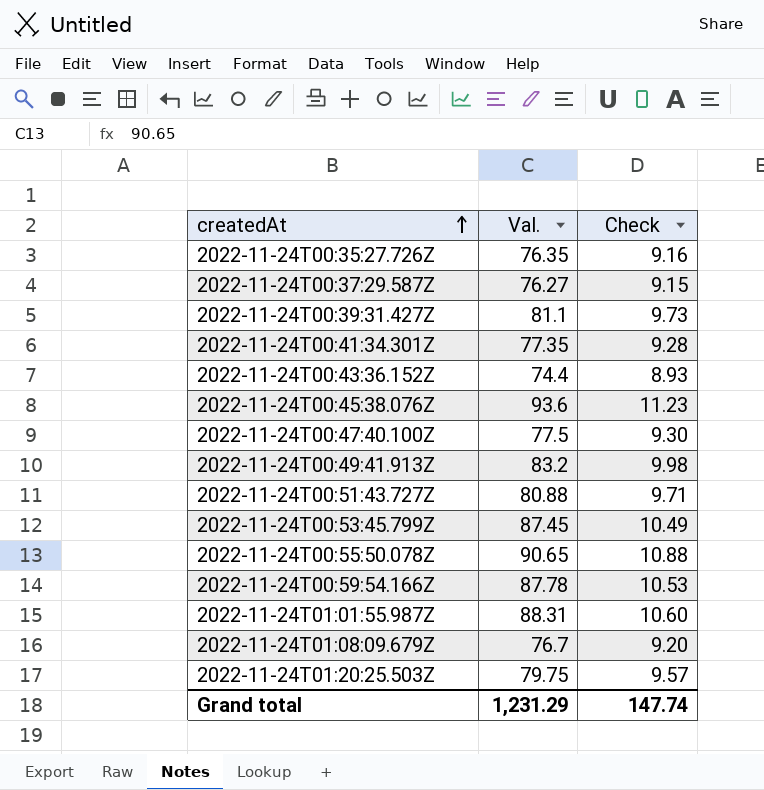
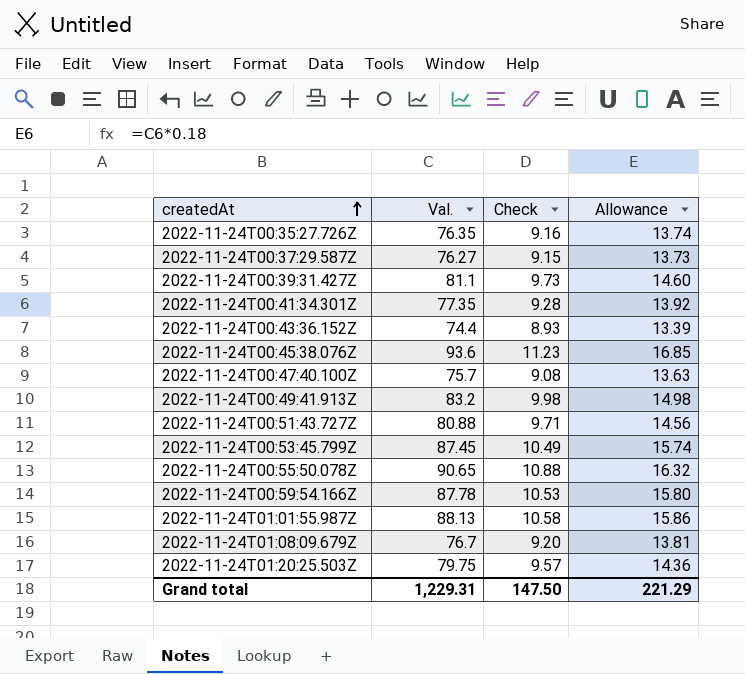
column Allowance | formula: none -> [Val.] * 0.18
2022-11-24T00:47:40.100Z | Val.: 77.5 -> 75.7
2022-11-24T00:47:40.100Z | Check: 9.30 -> 9.08
2022-11-24T01:01:55.987Z | Val.: 88.31 -> 88.13
2022-11-24T01:01:55.987Z | Check: 10.60 -> 10.58
Grand total | Val.: 1,231.29 -> 1,229.31
Grand total | Check: 147.74 -> 147.50

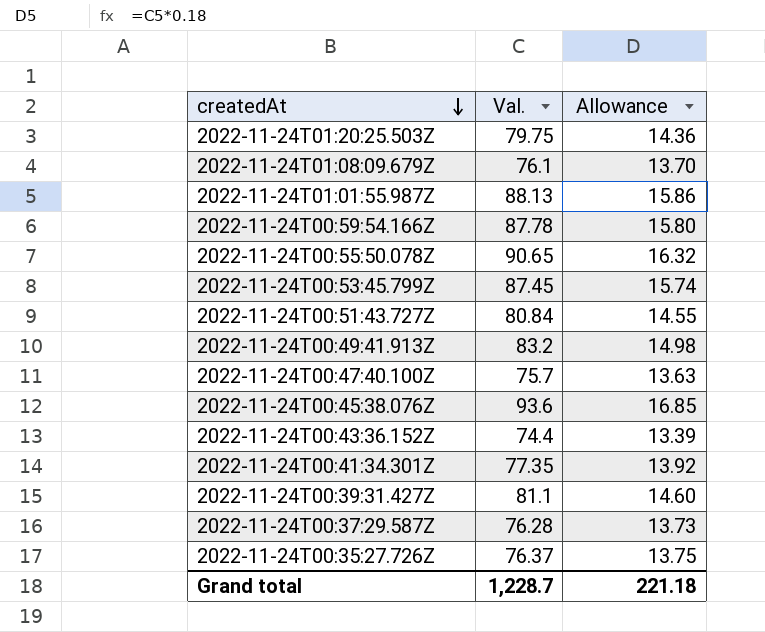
row order: createdAt ascending -> createdAt descending
column Check | formula: [Val.] * 0.12 -> none
2022-11-24T01:08:09.679Z | Val.: 76.7 -> 76.1
2022-11-24T01:08:09.679Z | Allowance: 13.81 -> 13.70
2022-11-24T00:51:43.727Z | Val.: 80.88 -> 80.84
2022-11-24T00:51:43.727Z | Allowance: 14.56 -> 14.55
2022-11-24T00:37:29.587Z | Val.: 76.27 -> 76.28
2022-11-24T00:35:27.726Z | Val.: 76.35 -> 76.37
2022-11-24T00:35:27.726Z | Allowance: 13.74 -> 13.75
Grand total | Val.: 1,229.31 -> 1,228.7
Grand total | Allowance: 221.29 -> 221.18

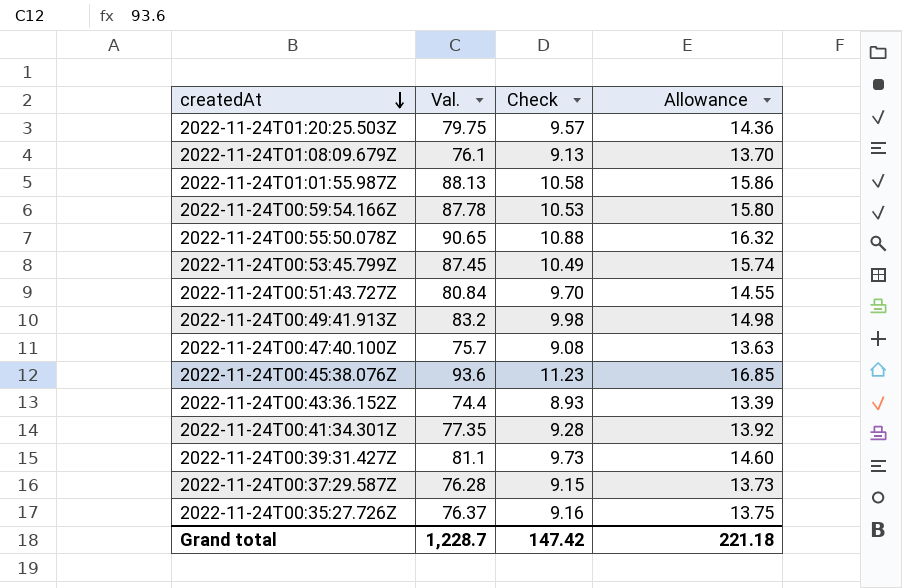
column Check | formula: none -> [Val.] * 0.12

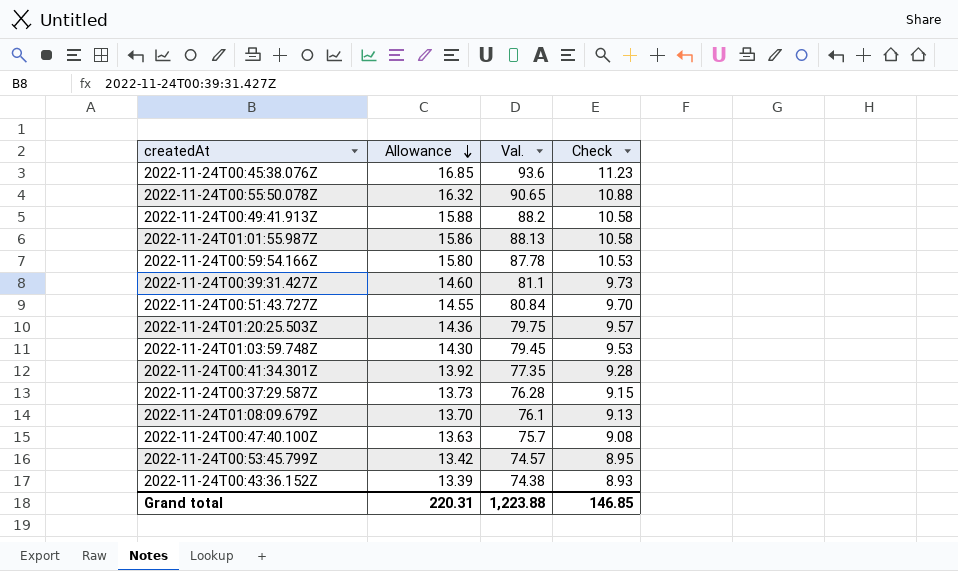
row order: createdAt descending -> Allowance descending
column Allowance | position: 4 -> 2
row 2022-11-24T00:35:27.726Z: 76.37 | 9.16 | 13.75 -> none
2022-11-24T00:49:41.913Z | Allowance: 14.98 -> 15.88
2022-11-24T00:49:41.913Z | Val.: 83.2 -> 88.2
2022-11-24T00:49:41.913Z | Check: 9.98 -> 10.58
row 2022-11-24T01:03:59.748Z: none -> 14.30 | 79.45 | 9.53
2022-11-24T00:53:45.799Z | Allowance: 15.74 -> 13.42
2022-11-24T00:53:45.799Z | Val.: 87.45 -> 74.57
2022-11-24T00:53:45.799Z | Check: 10.49 -> 8.95
2022-11-24T00:43:36.152Z | Val.: 74.4 -> 74.38
Grand total | Allowance: 221.18 -> 220.31
Grand total | Val.: 1,228.7 -> 1,223.88
Grand total | Check: 147.42 -> 146.85

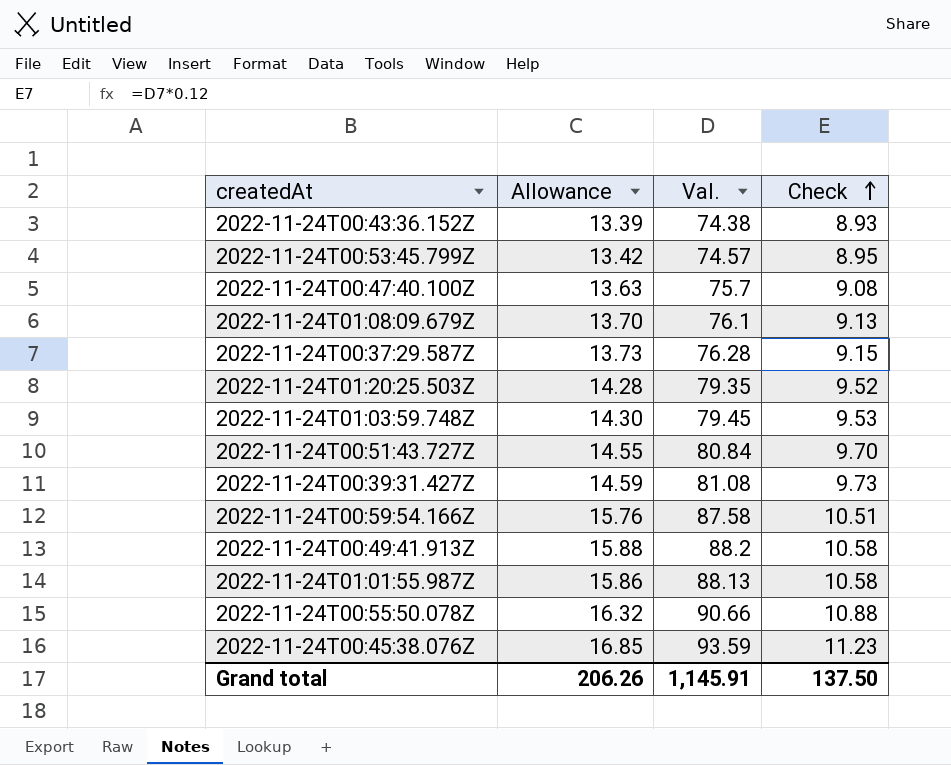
row order: Allowance descending -> Check ascending
row 2022-11-24T00:41:34.301Z: 13.92 | 77.35 | 9.28 -> none
2022-11-24T01:20:25.503Z | Allowance: 14.36 -> 14.28
2022-11-24T01:20:25.503Z | Val.: 79.75 -> 79.35
2022-11-24T01:20:25.503Z | Check: 9.57 -> 9.52
2022-11-24T00:39:31.427Z | Allowance: 14.60 -> 14.59
2022-11-24T00:39:31.427Z | Val.: 81.1 -> 81.08
2022-11-24T00:59:54.166Z | Allowance: 15.80 -> 15.76
2022-11-24T00:59:54.166Z | Val.: 87.78 -> 87.58
2022-11-24T00:59:54.166Z | Check: 10.53 -> 10.51
2022-11-24T00:55:50.078Z | Val.: 90.65 -> 90.66
2022-11-24T00:45:38.076Z | Val.: 93.6 -> 93.59
Grand total | Allowance: 220.31 -> 206.26
Grand total | Val.: 1,223.88 -> 1,145.91
Grand total | Check: 146.85 -> 137.50

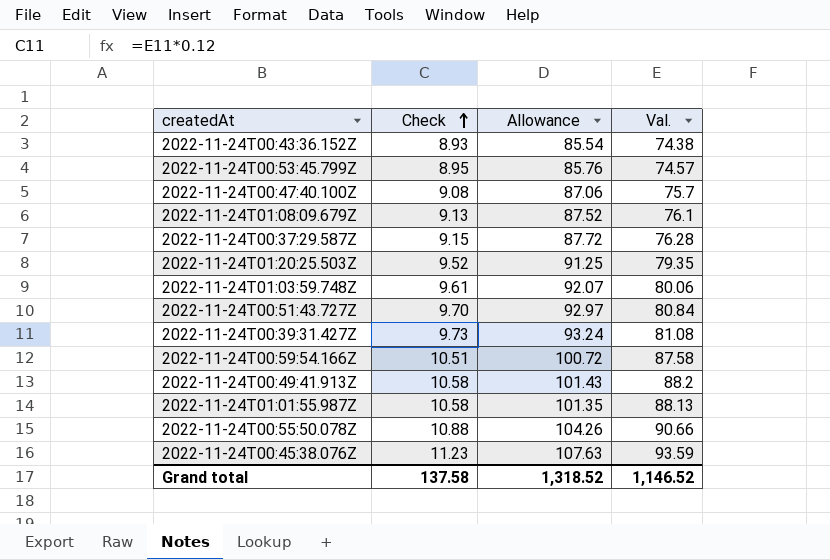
column Check | position: 4 -> 2
column Allowance | formula: [Val.] * 0.18 -> [Val.] * 1.15
2022-11-24T01:03:59.748Z | Check: 9.53 -> 9.61
2022-11-24T01:03:59.748Z | Val.: 79.45 -> 80.06
Grand total | Check: 137.50 -> 137.58
Grand total | Allowance: 206.26 -> 1,318.52
Grand total | Val.: 1,145.91 -> 1,146.52

